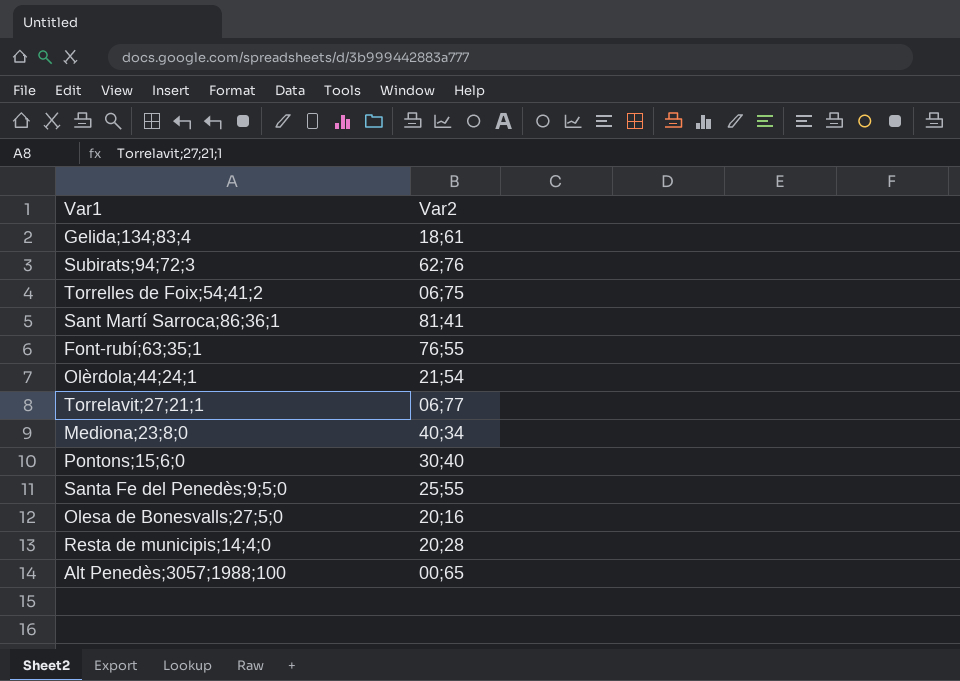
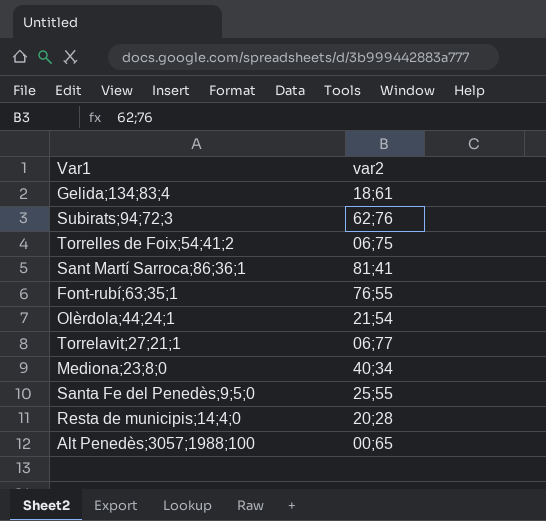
column name: Var2 -> var2
row Pontons;15;6;0: 30;40 -> none
row Olesa de Bonesvalls;27;5;0: 20;16 -> none

